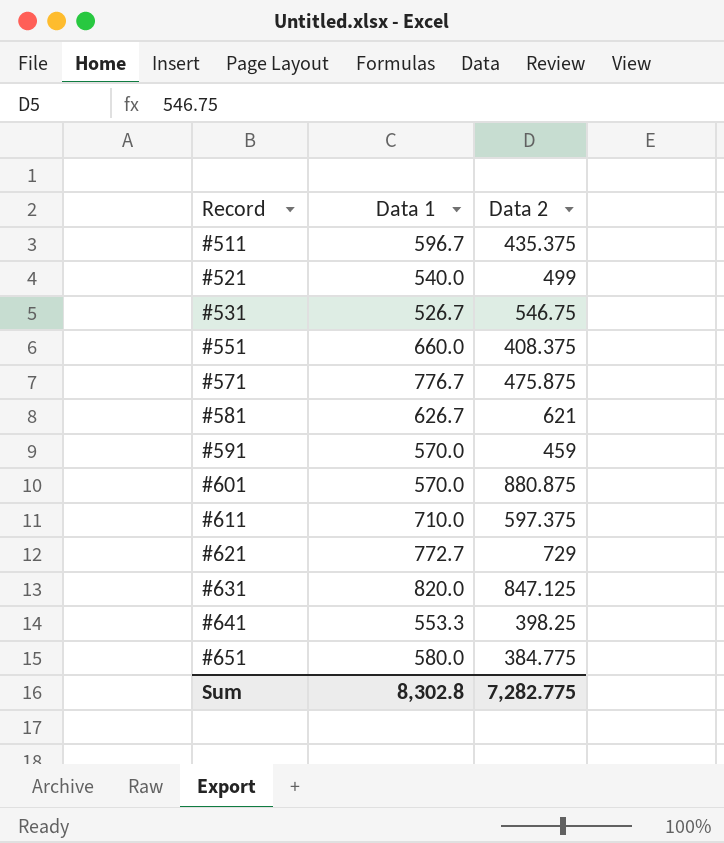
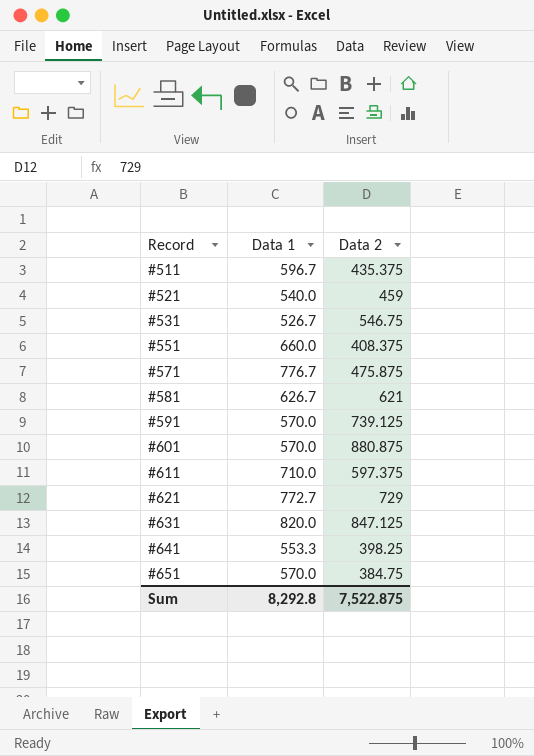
#521 | Data 2: 499 -> 459
#591 | Data 2: 459 -> 739.125
#651 | Data 1: 580.0 -> 570.0
#651 | Data 2: 384.775 -> 384.75
Sum | Data 1: 8,302.8 -> 8,292.8
Sum | Data 2: 7,282.775 -> 7,522.875

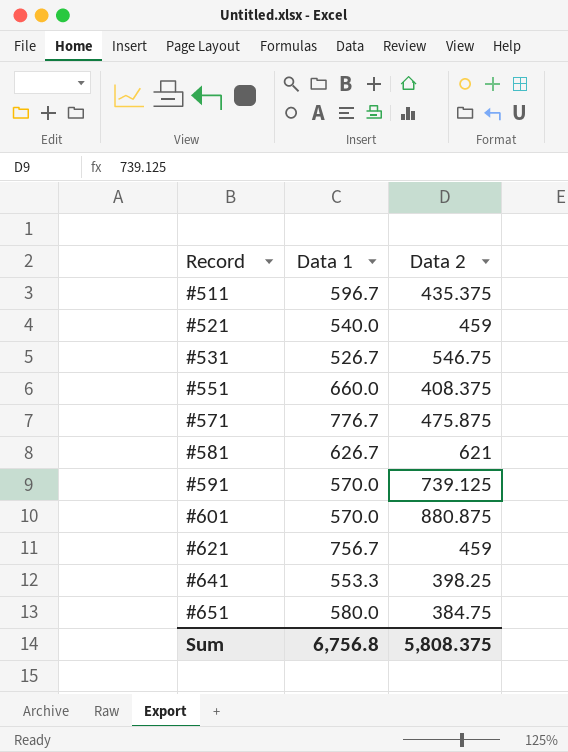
row #611: 710.0 | 597.375 -> none
row #631: 820.0 | 847.125 -> none
#621 | Data 1: 772.7 -> 756.7
#621 | Data 2: 729 -> 459
#651 | Data 1: 570.0 -> 580.0
Sum | Data 1: 8,292.8 -> 6,756.8
Sum | Data 2: 7,522.875 -> 5,808.375

